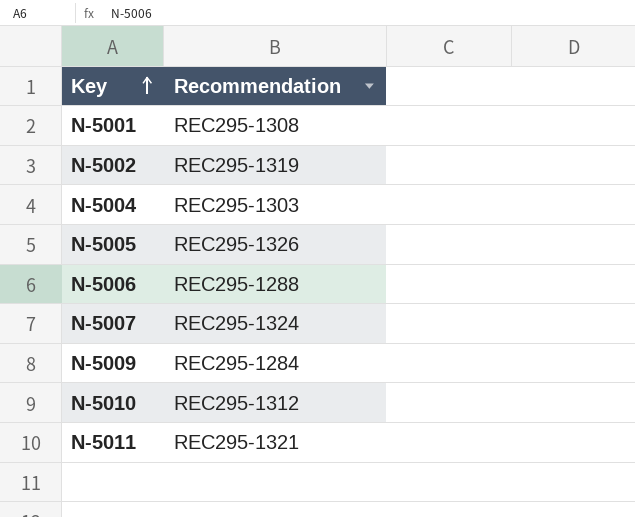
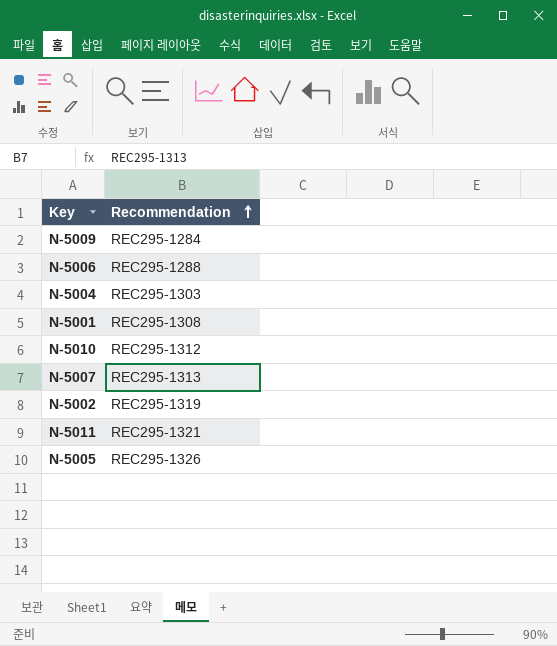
row order: Key ascending -> Recommendation ascending
N-5007 | Recommendation: REC295-1324 -> REC295-1313

